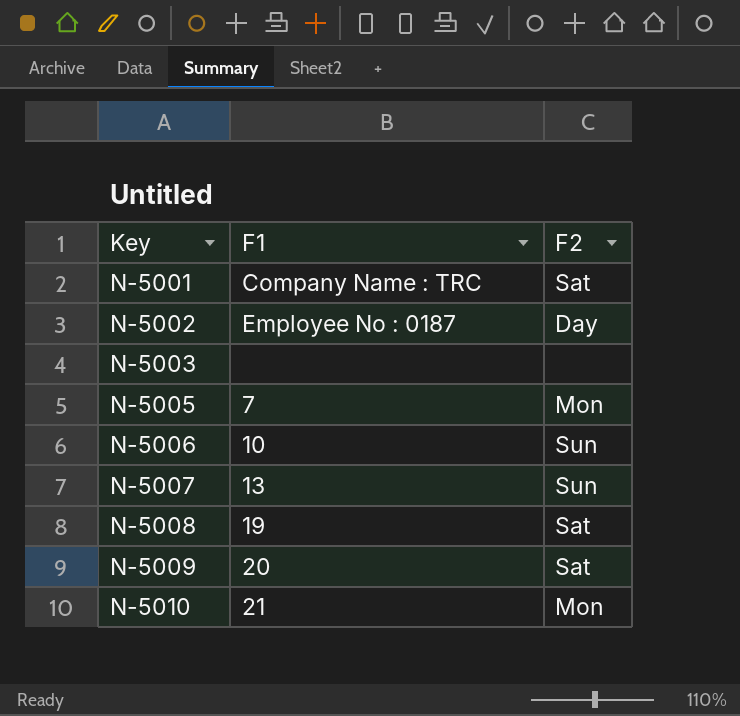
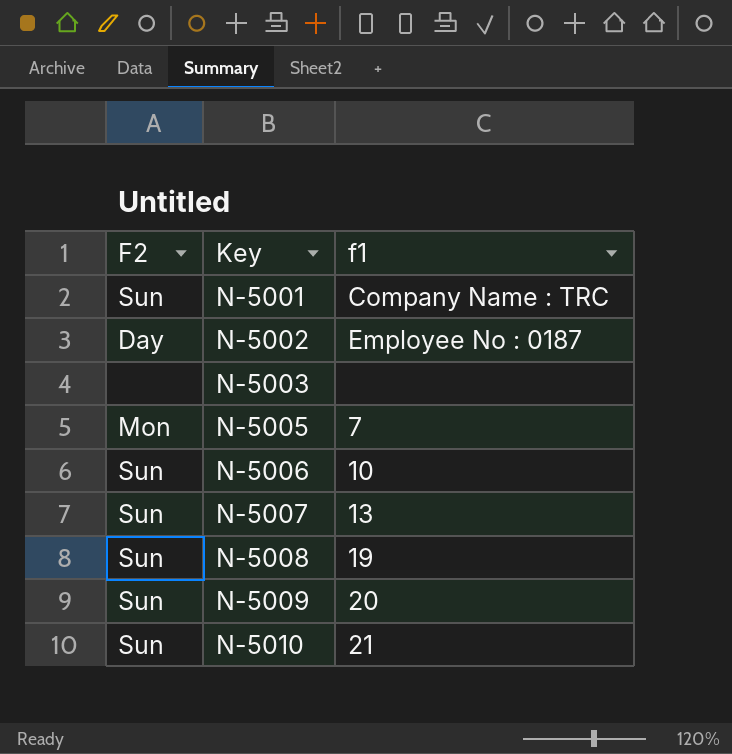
column F2 | position: 3 -> 1
column name: F1 -> f1
N-5001 | F2: Sat -> Sun
N-5008 | F2: Sat -> Sun
N-5009 | F2: Sat -> Sun
N-5010 | F2: Mon -> Sun

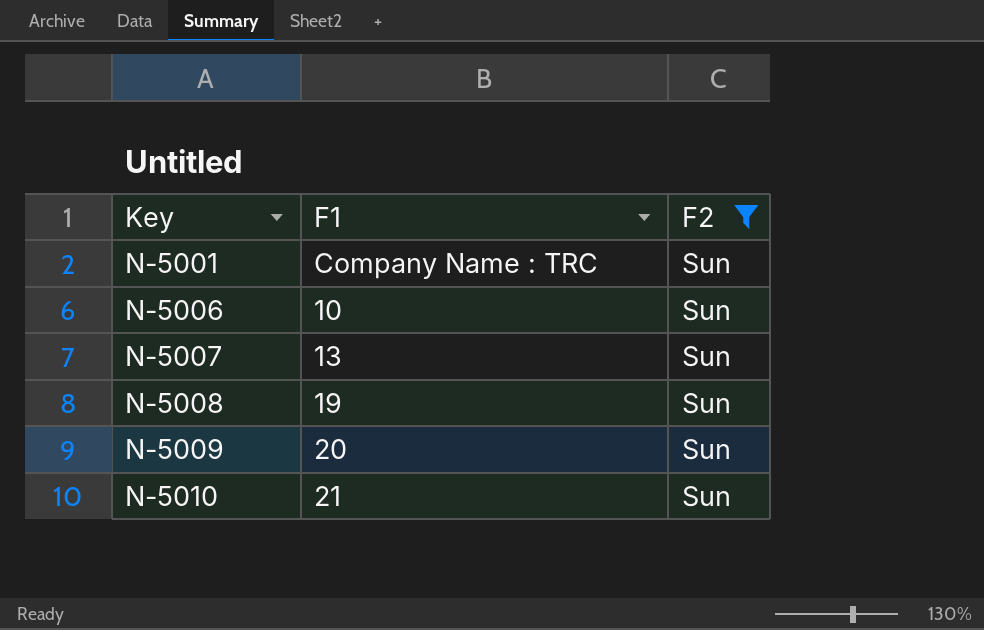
filter: none -> F2 = Sun
column name: f1 -> F1
column F2 | position: 1 -> 3

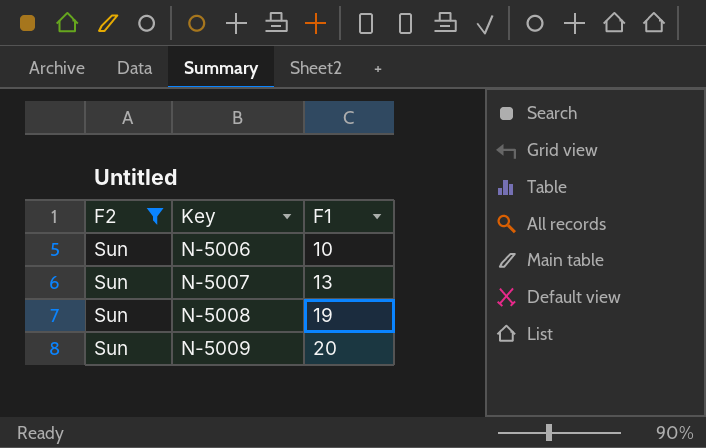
column F2 | position: 3 -> 1
row N-5001: Company Name : TRC | Sun -> none
row N-5010: 21 | Sun -> none

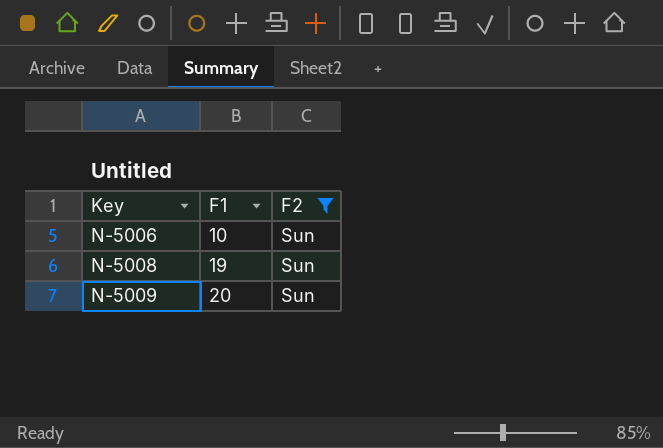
column F2 | position: 1 -> 3
row N-5007: Sun | 13 -> none

